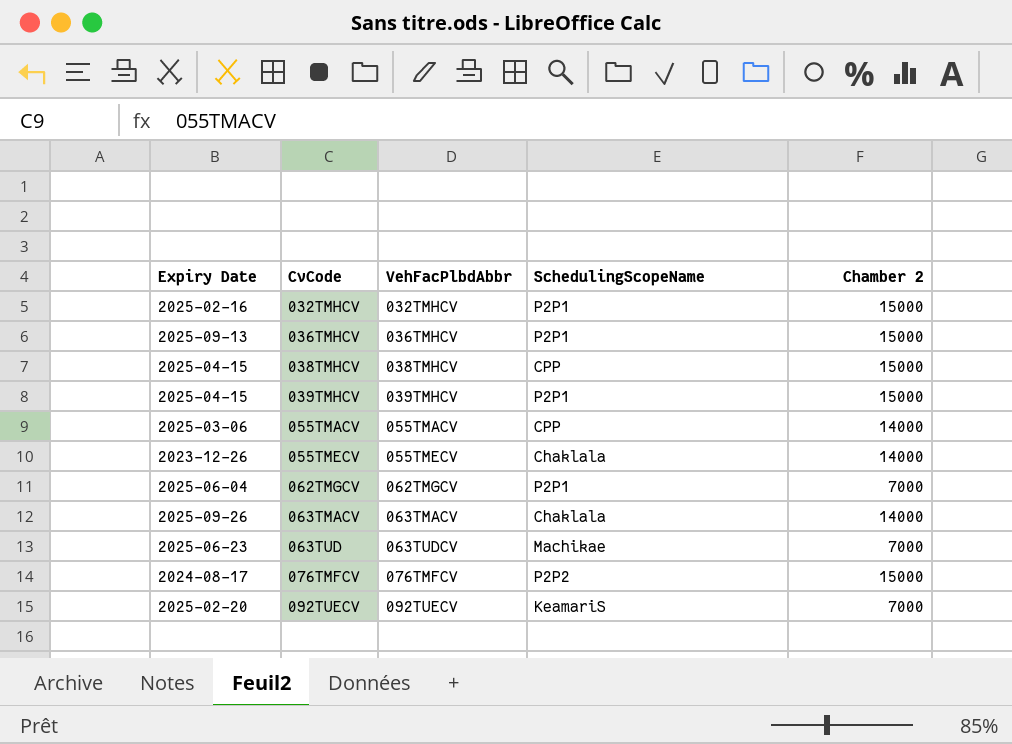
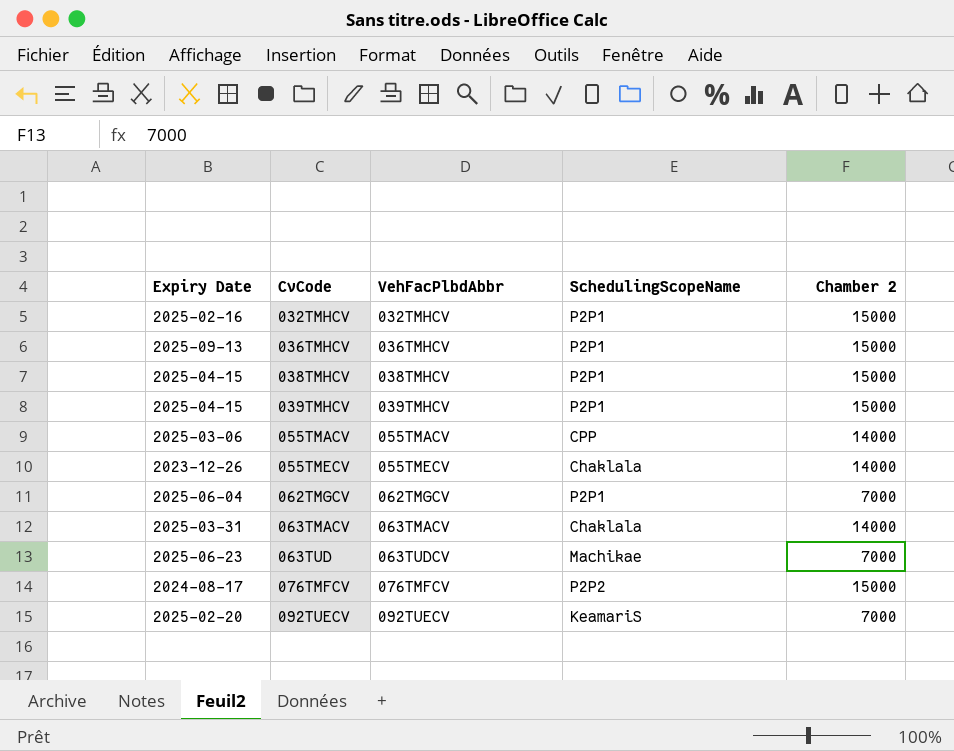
038TMHCV | SchedulingScopeName: CPP -> P2P1
063TMACV | Expiry Date: 2025-09-26 -> 2025-03-31

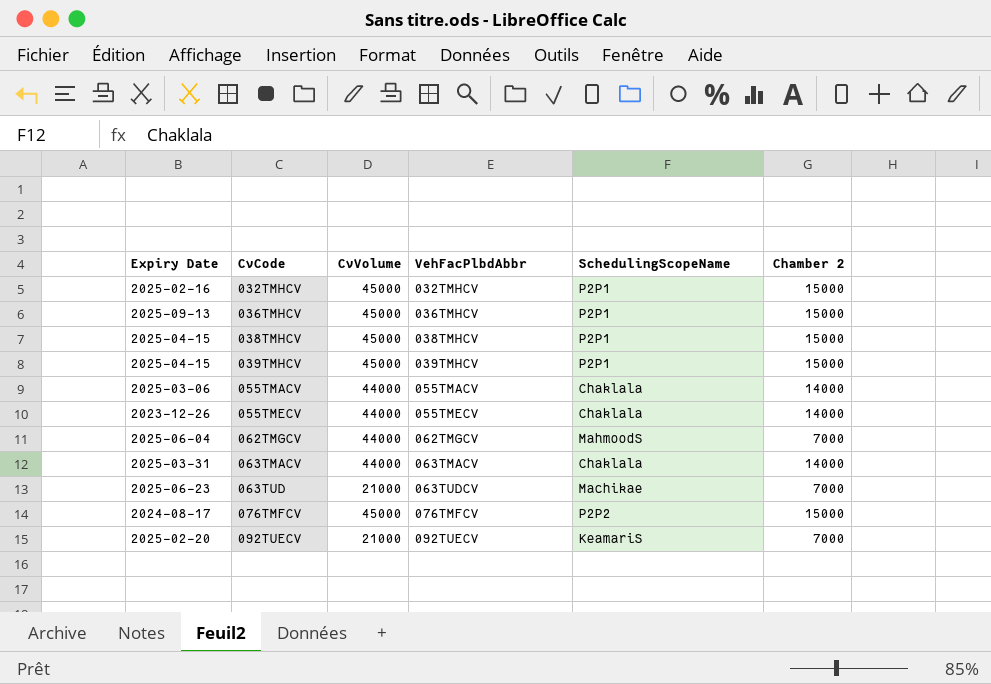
column CvVolume | position: none -> 3
055TMACV | SchedulingScopeName: CPP -> Chaklala
062TMGCV | SchedulingScopeName: P2P1 -> MahmoodS

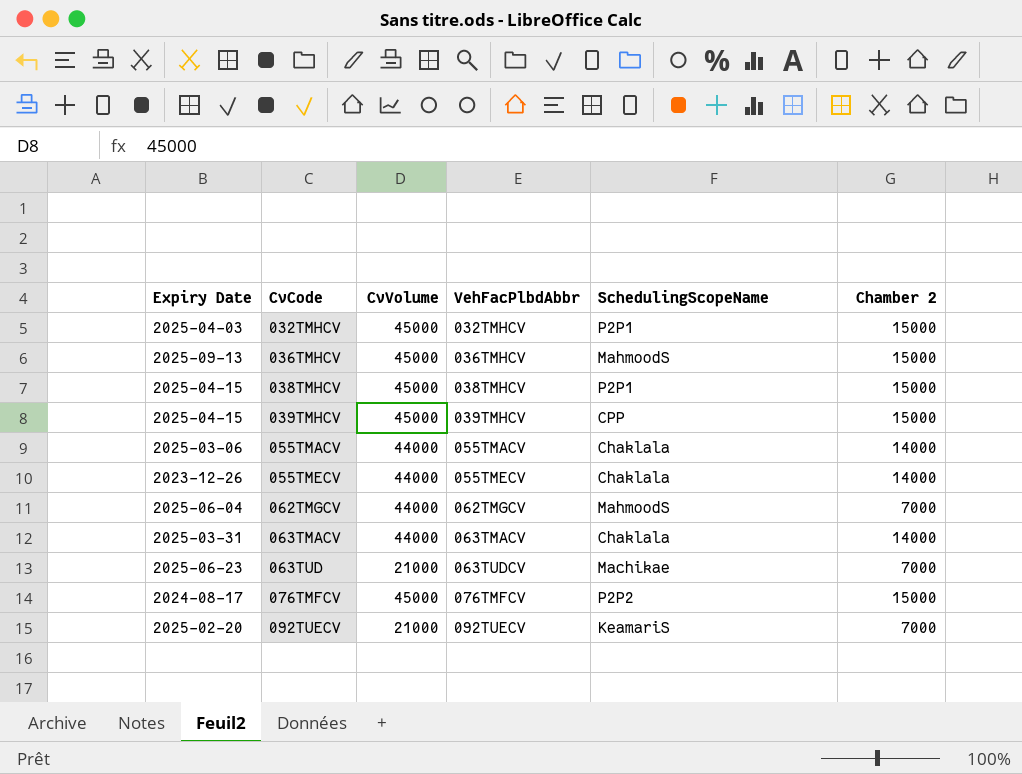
032TMHCV | Expiry Date: 2025-02-16 -> 2025-04-03
036TMHCV | SchedulingScopeName: P2P1 -> MahmoodS
039TMHCV | SchedulingScopeName: P2P1 -> CPP

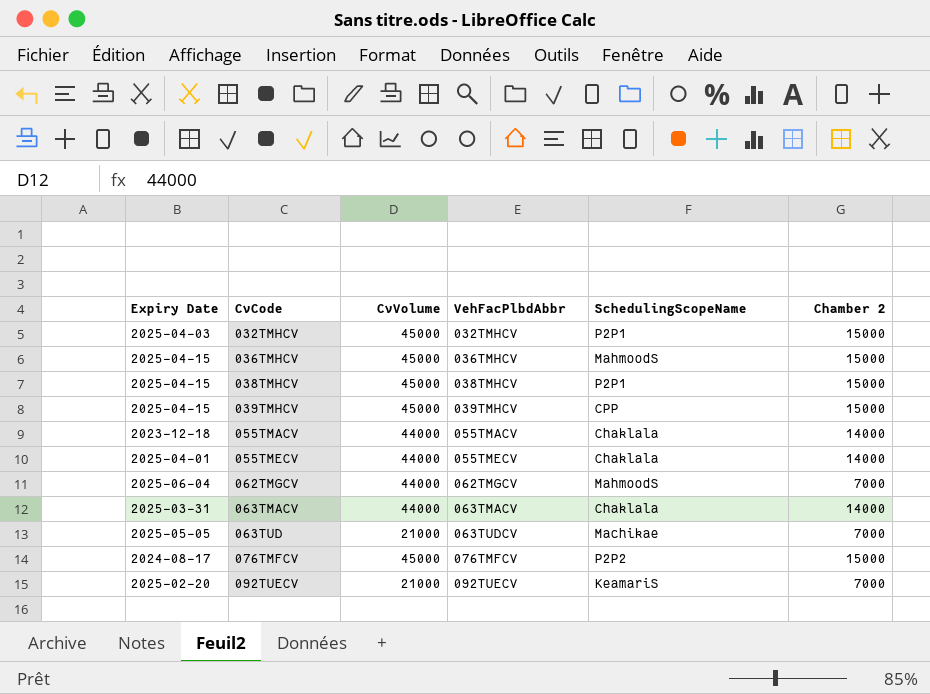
036TMHCV | Expiry Date: 2025-09-13 -> 2025-04-15
055TMACV | Expiry Date: 2025-03-06 -> 2023-12-18
055TMECV | Expiry Date: 2023-12-26 -> 2025-04-01
063TUD | Expiry Date: 2025-06-23 -> 2025-05-05

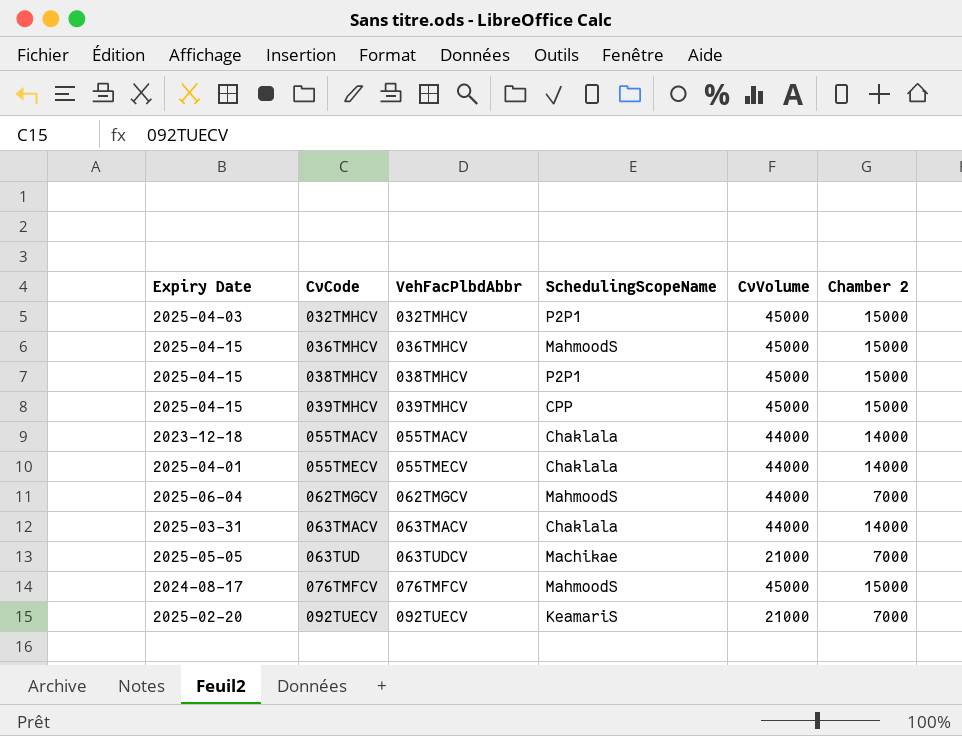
column CvVolume | position: 3 -> 5
076TMFCV | SchedulingScopeName: P2P2 -> MahmoodS

